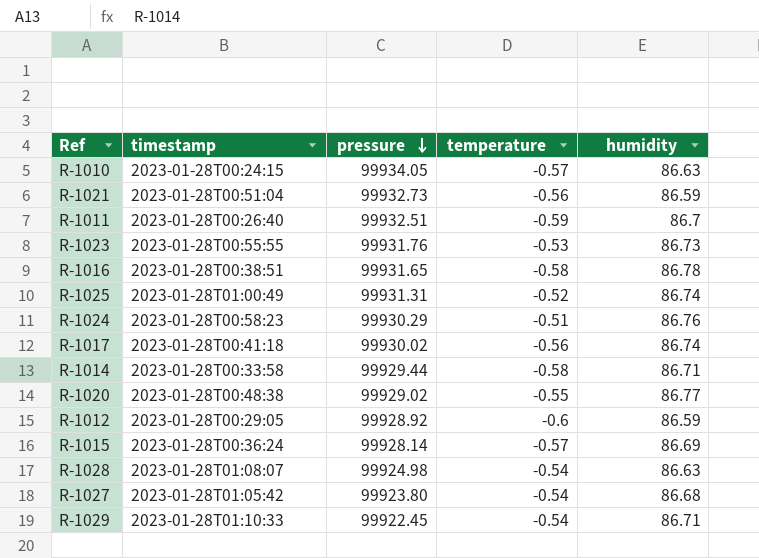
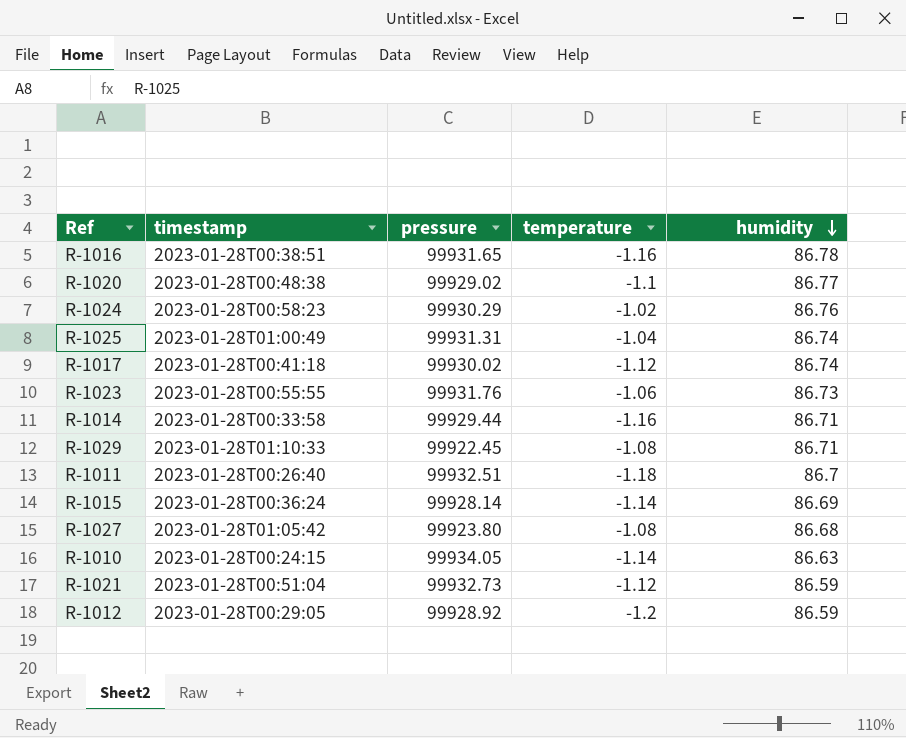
row order: pressure descending -> humidity descending
row R-1028: 2023-01-28T01:08:07 | 99924.98 | -0.54 | 86.63 -> none
R-1016 | temperature: -0.58 -> -1.16
R-1020 | temperature: -0.55 -> -1.1
R-1024 | temperature: -0.51 -> -1.02
R-1025 | temperature: -0.52 -> -1.04
R-1017 | temperature: -0.56 -> -1.12
R-1023 | temperature: -0.53 -> -1.06
R-1014 | temperature: -0.58 -> -1.16
R-1029 | temperature: -0.54 -> -1.08
R-1011 | temperature: -0.59 -> -1.18
R-1015 | temperature: -0.57 -> -1.14
R-1027 | temperature: -0.54 -> -1.08
R-1010 | temperature: -0.57 -> -1.14
R-1021 | temperature: -0.56 -> -1.12
R-1012 | temperature: -0.6 -> -1.2

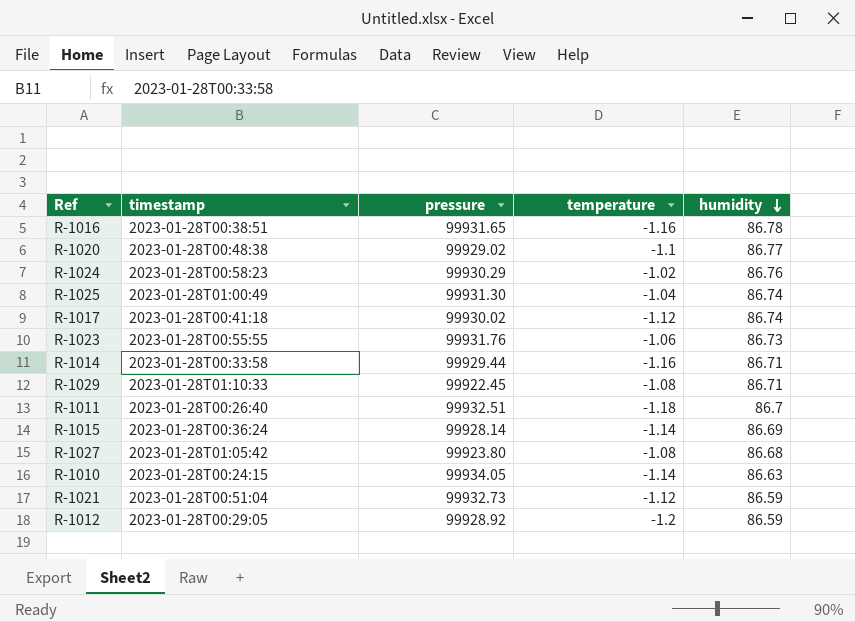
R-1025 | pressure: 99931.31 -> 99931.30

